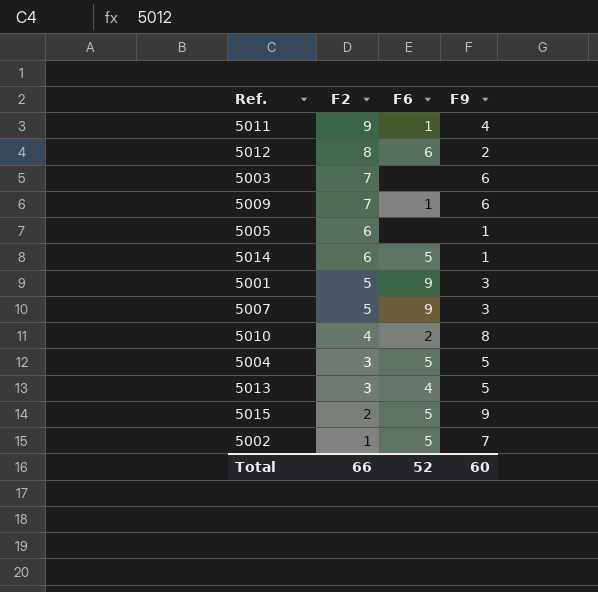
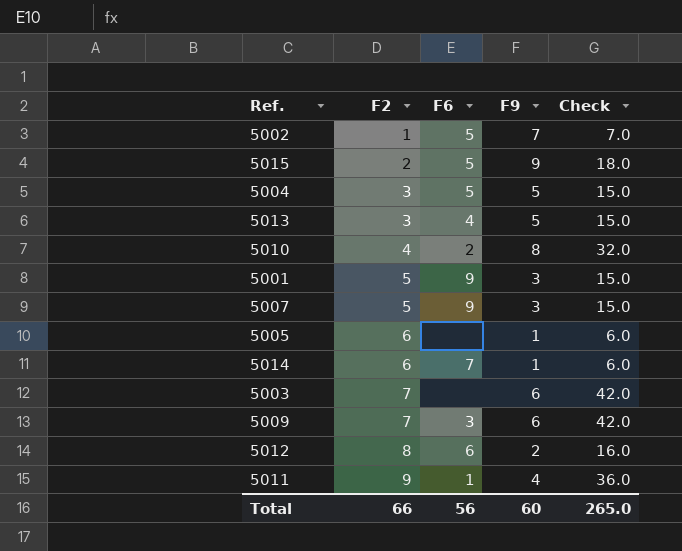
row order: F2 descending -> F2 ascending
column Check | formula: none -> [F2] * [F9]
5014 | F6: 5 -> 7
5009 | F6: 1 -> 3
Total | F6: 52 -> 56

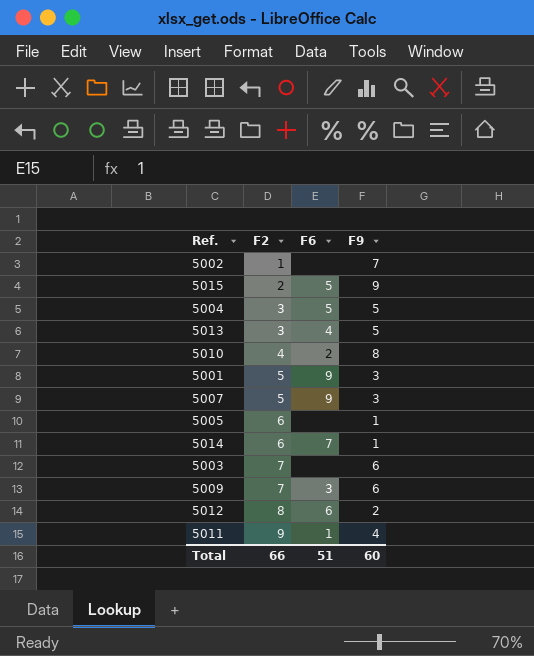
column Check | formula: [F2] * [F9] -> none
5002 | F6: 5 -> none
Total | F6: 56 -> 51

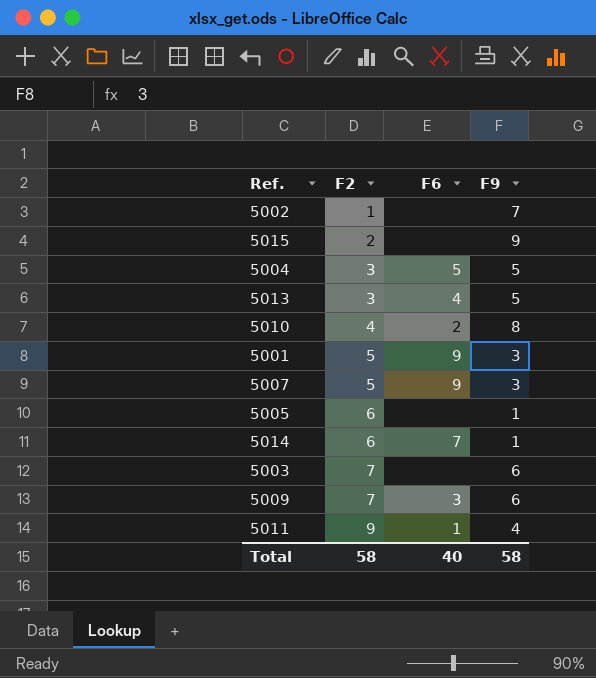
row 5012: 8 | 6 | 2 -> none
5015 | F6: 5 -> none
Total | F2: 66 -> 58
Total | F6: 51 -> 40
Total | F9: 60 -> 58

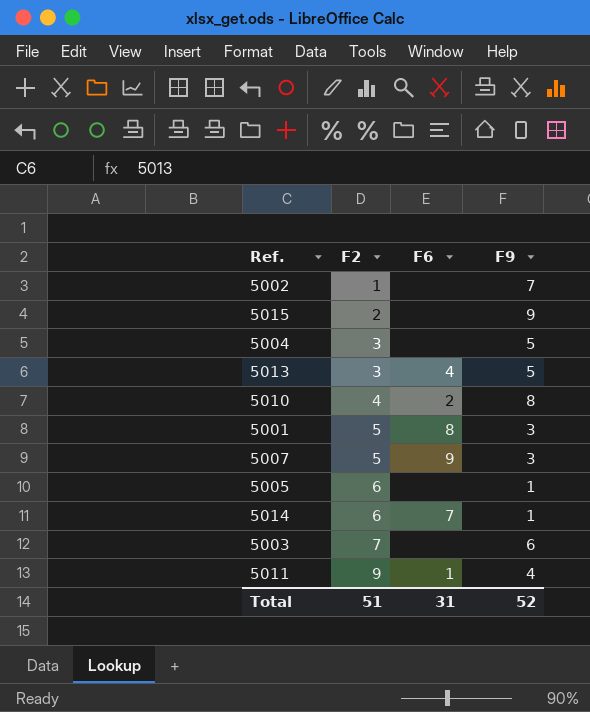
row 5009: 7 | 3 | 6 -> none
5004 | F6: 5 -> none
5001 | F6: 9 -> 8
Total | F2: 58 -> 51
Total | F6: 40 -> 31
Total | F9: 58 -> 52

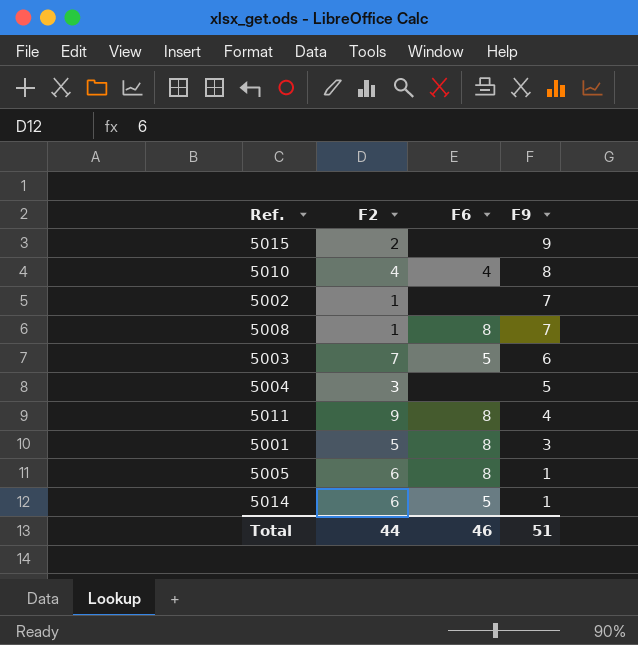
row order: F2 ascending -> F9 descending
row 5013: 3 | 4 | 5 -> none
row 5007: 5 | 9 | 3 -> none
5010 | F6: 2 -> 4
row 5008: none -> 1 | 8 | 7
5003 | F6: none -> 5
5011 | F6: 1 -> 8
5005 | F6: none -> 8
5014 | F6: 7 -> 5
Total | F2: 51 -> 44
Total | F6: 31 -> 46
Total | F9: 52 -> 51

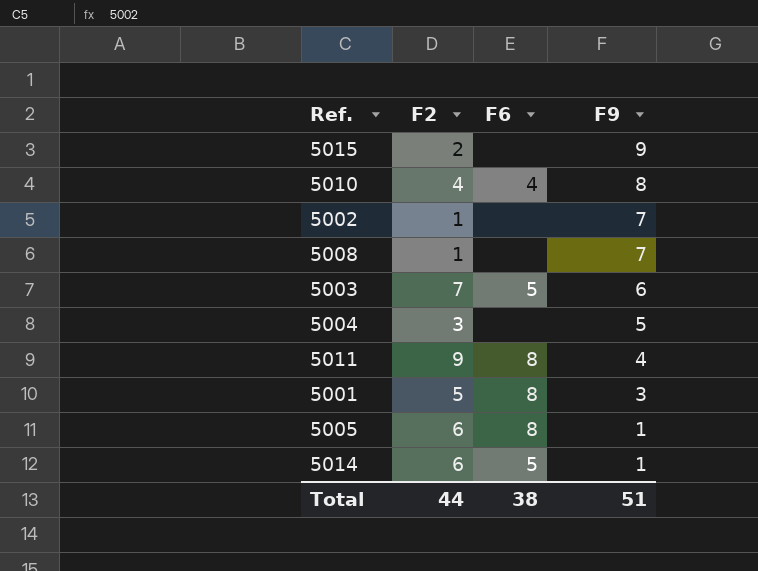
5008 | F6: 8 -> none
Total | F6: 46 -> 38

